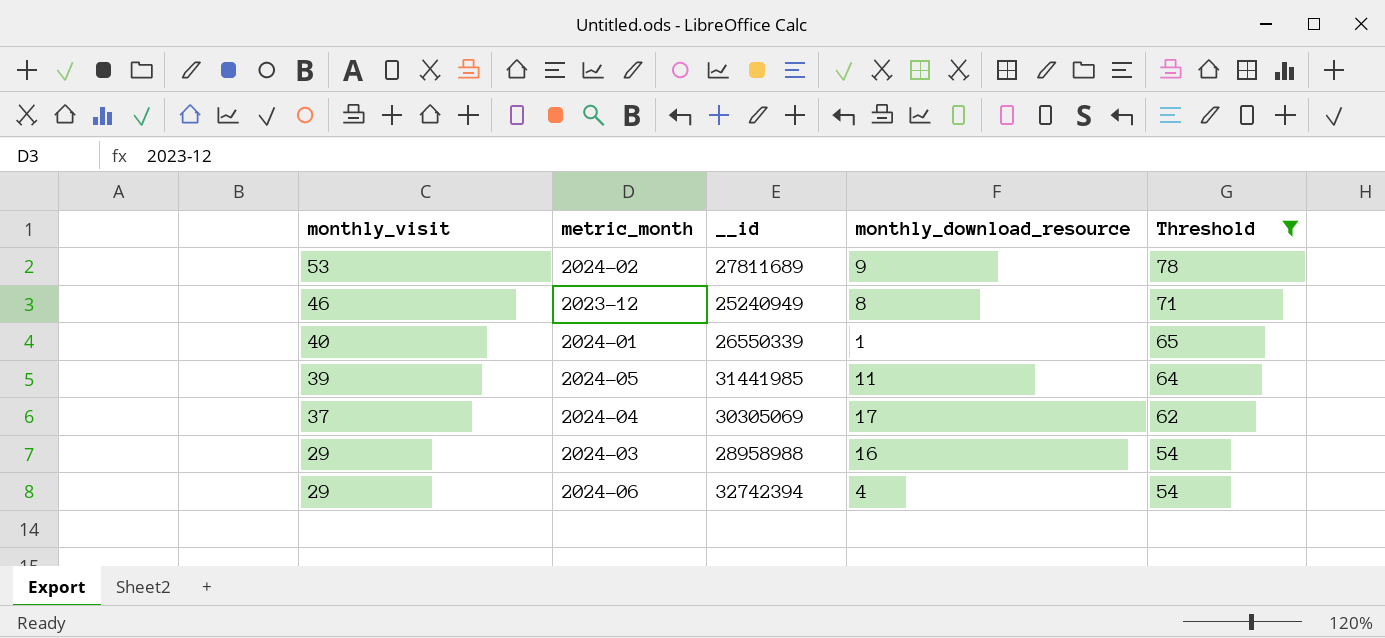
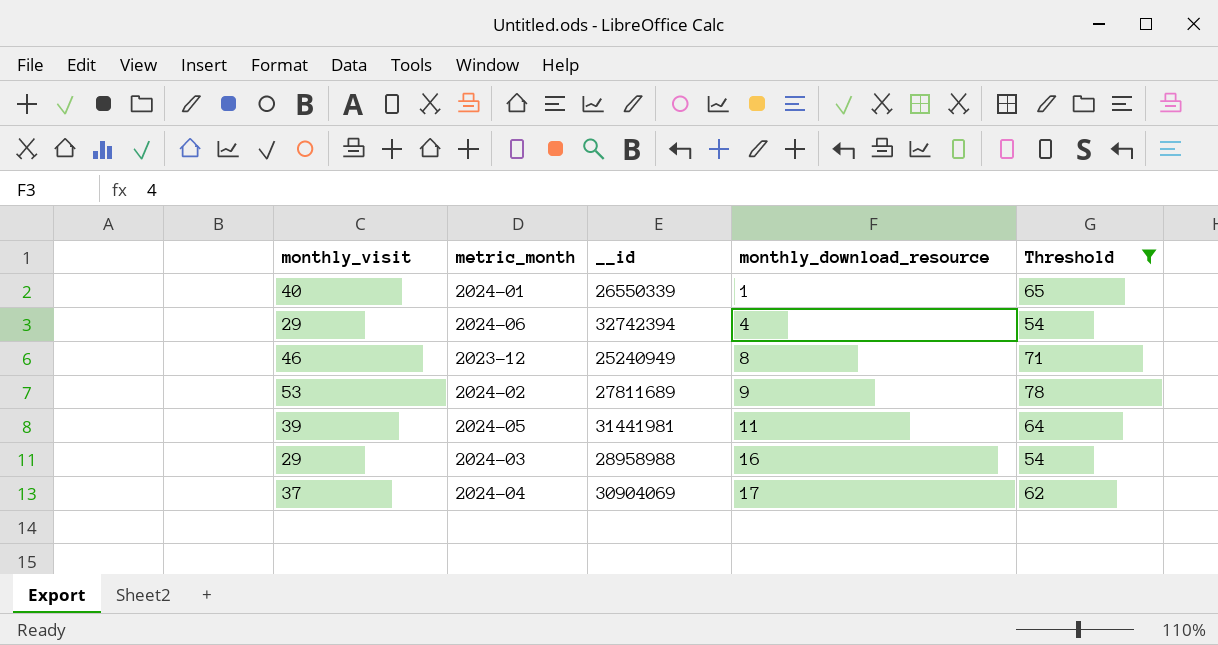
row order: monthly_visit descending -> monthly_download_resource ascending
2024-05 | __id: 31441985 -> 31441981
2024-04 | __id: 30305069 -> 30904069

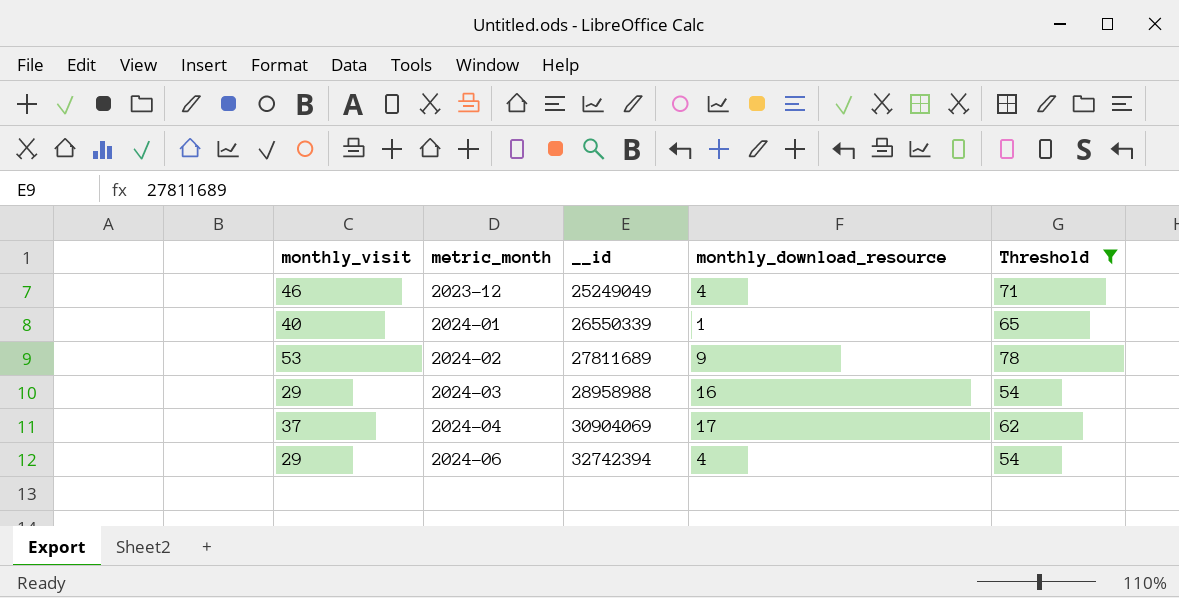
row order: monthly_download_resource ascending -> metric_month ascending
row 2024-05: 39 | 31441981 | 11 | 64 -> none
2023-12 | __id: 25240949 -> 25249049
2023-12 | monthly_download_resource: 8 -> 4

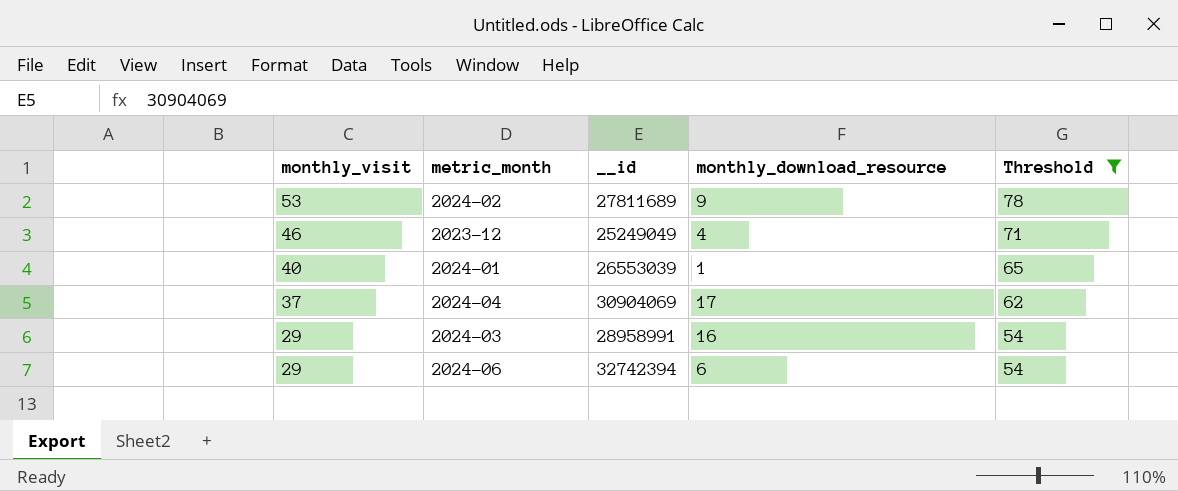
row order: metric_month ascending -> monthly_visit descending
2024-01 | __id: 26550339 -> 26553039
2024-03 | __id: 28958988 -> 28958991
2024-06 | monthly_download_resource: 4 -> 6

